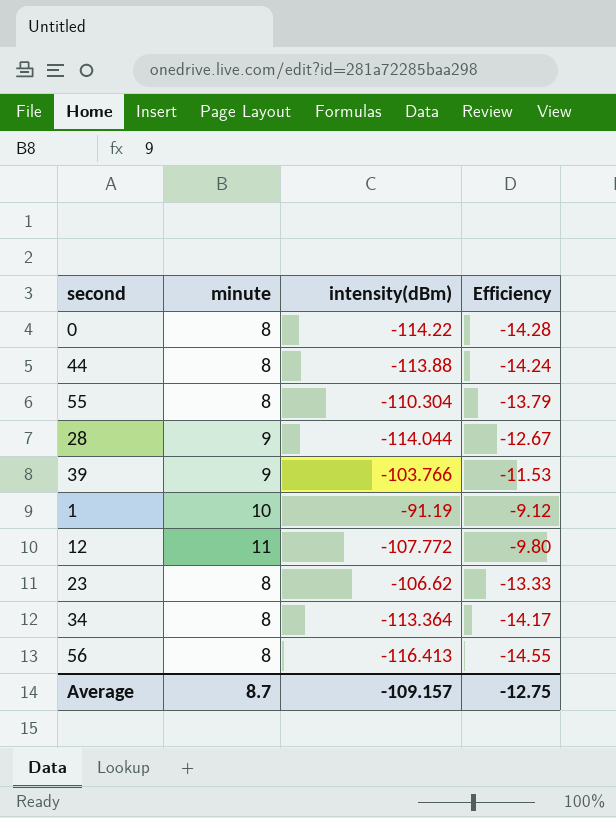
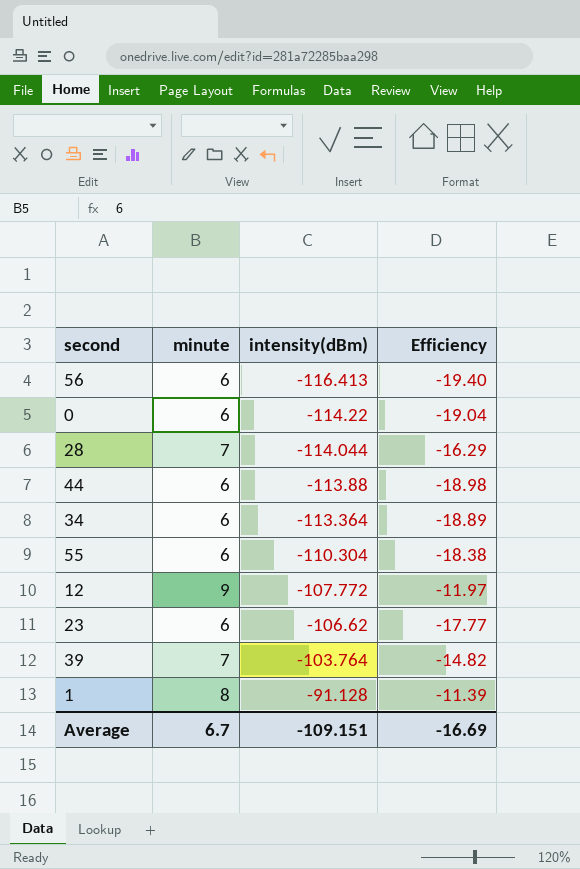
row order: none -> intensity(dBm) ascending
56 | minute: 8 -> 6
56 | Efficiency: -14.55 -> -19.40
0 | minute: 8 -> 6
0 | Efficiency: -14.28 -> -19.04
28 | minute: 9 -> 7
28 | Efficiency: -12.67 -> -16.29
44 | minute: 8 -> 6
44 | Efficiency: -14.24 -> -18.98
34 | minute: 8 -> 6
34 | Efficiency: -14.17 -> -18.89
55 | minute: 8 -> 6
55 | Efficiency: -13.79 -> -18.38
12 | minute: 11 -> 9
12 | Efficiency: -9.80 -> -11.97
23 | minute: 8 -> 6
23 | Efficiency: -13.33 -> -17.77
39 | minute: 9 -> 7
39 | intensity(dBm): -103.766 -> -103.764
39 | Efficiency: -11.53 -> -14.82
1 | minute: 10 -> 8
1 | intensity(dBm): -91.19 -> -91.128
1 | Efficiency: -9.12 -> -11.39
Average | minute: 8.7 -> 6.7
Average | intensity(dBm): -109.157 -> -109.151
Average | Efficiency: -12.75 -> -16.69

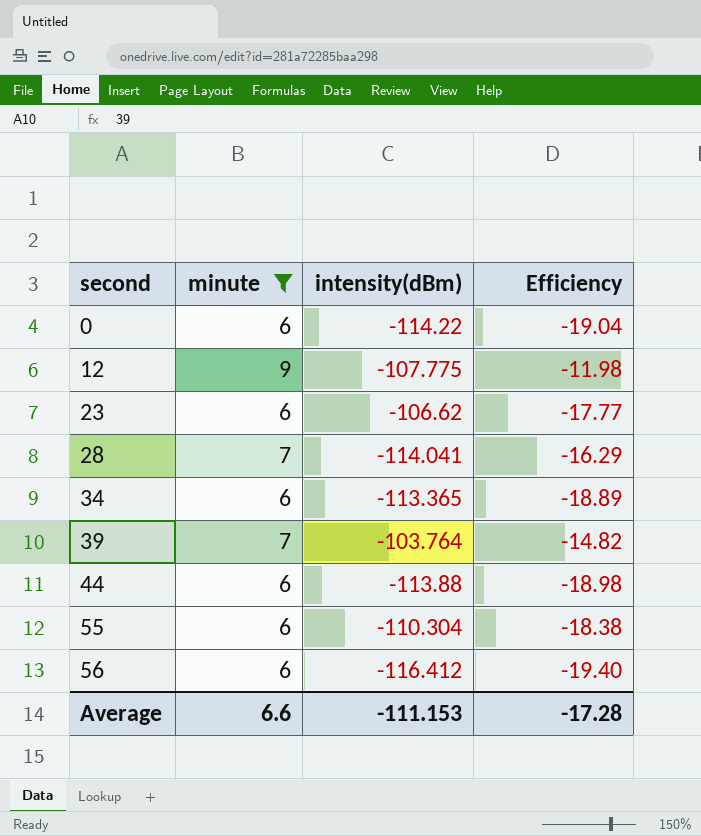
filter: none -> minute != 8
row order: intensity(dBm) ascending -> second ascending
12 | intensity(dBm): -107.772 -> -107.775
12 | Efficiency: -11.97 -> -11.98
28 | intensity(dBm): -114.044 -> -114.041
34 | intensity(dBm): -113.364 -> -113.365
56 | intensity(dBm): -116.413 -> -116.412
Average | minute: 6.7 -> 6.6
Average | intensity(dBm): -109.151 -> -111.153
Average | Efficiency: -16.69 -> -17.28

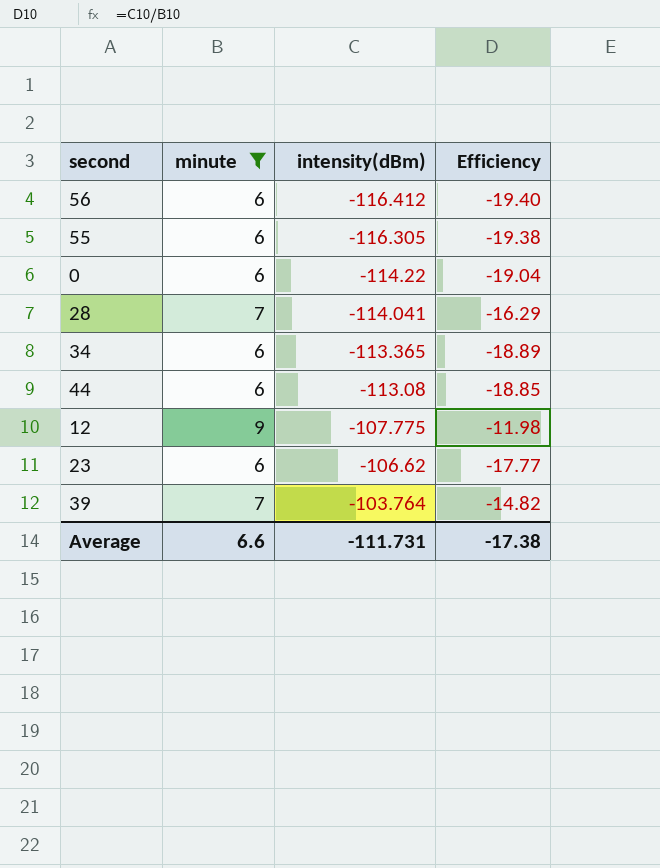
row order: second ascending -> intensity(dBm) ascending
55 | intensity(dBm): -110.304 -> -116.305
55 | Efficiency: -18.38 -> -19.38
44 | intensity(dBm): -113.88 -> -113.08
44 | Efficiency: -18.98 -> -18.85
Average | intensity(dBm): -111.153 -> -111.731
Average | Efficiency: -17.28 -> -17.38

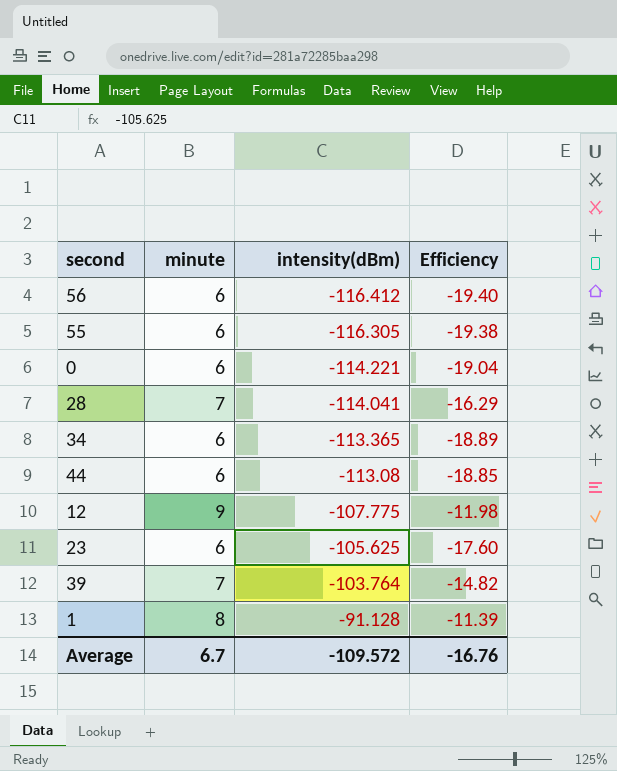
filter: minute != 8 -> none
0 | intensity(dBm): -114.22 -> -114.221
23 | intensity(dBm): -106.62 -> -105.625
23 | Efficiency: -17.77 -> -17.60
Average | minute: 6.6 -> 6.7
Average | intensity(dBm): -111.731 -> -109.572
Average | Efficiency: -17.38 -> -16.76

